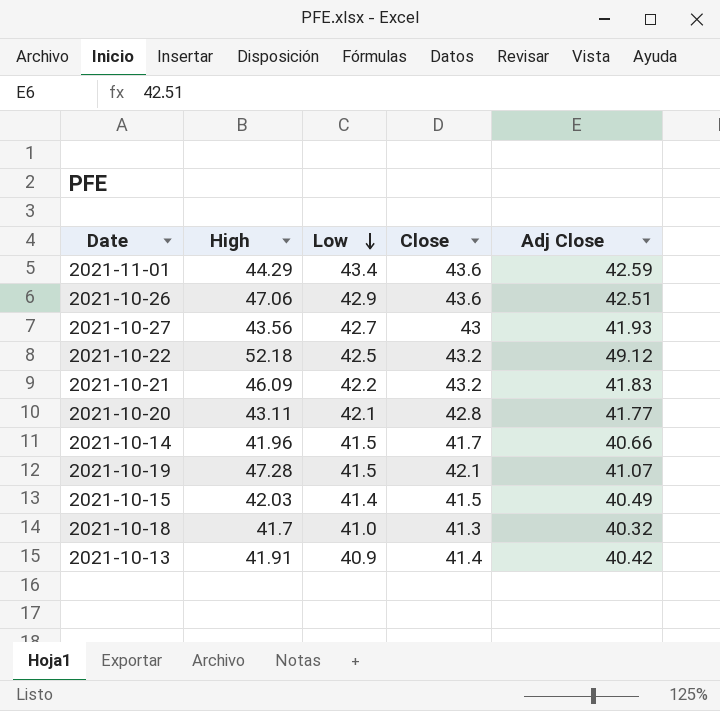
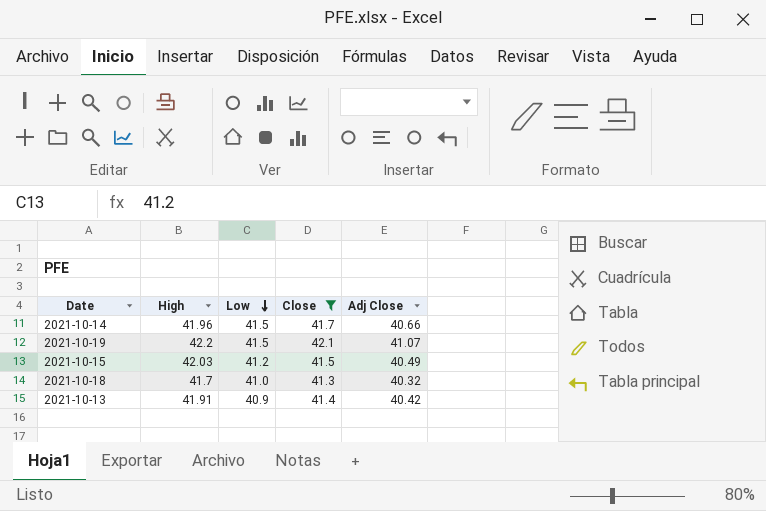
filter: none -> Close <= 42.1
2021-10-19 | High: 47.28 -> 42.2
2021-10-15 | Low: 41.4 -> 41.2

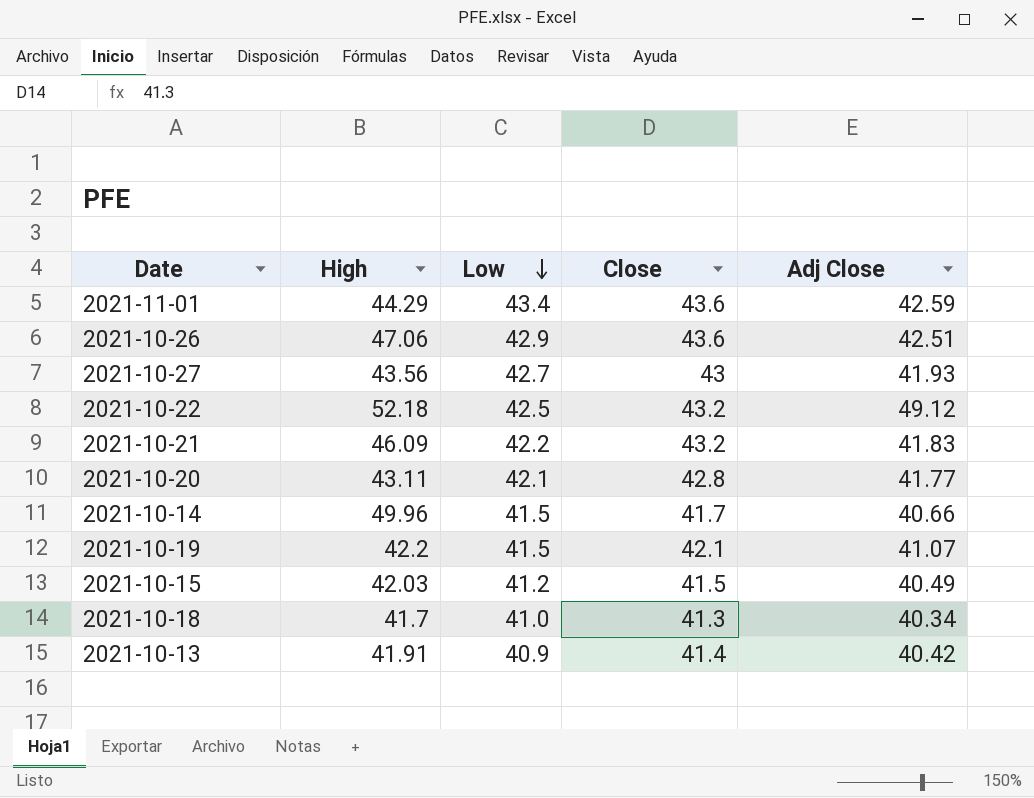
filter: Close <= 42.1 -> none
2021-10-14 | High: 41.96 -> 49.96
2021-10-18 | Adj Close: 40.32 -> 40.34

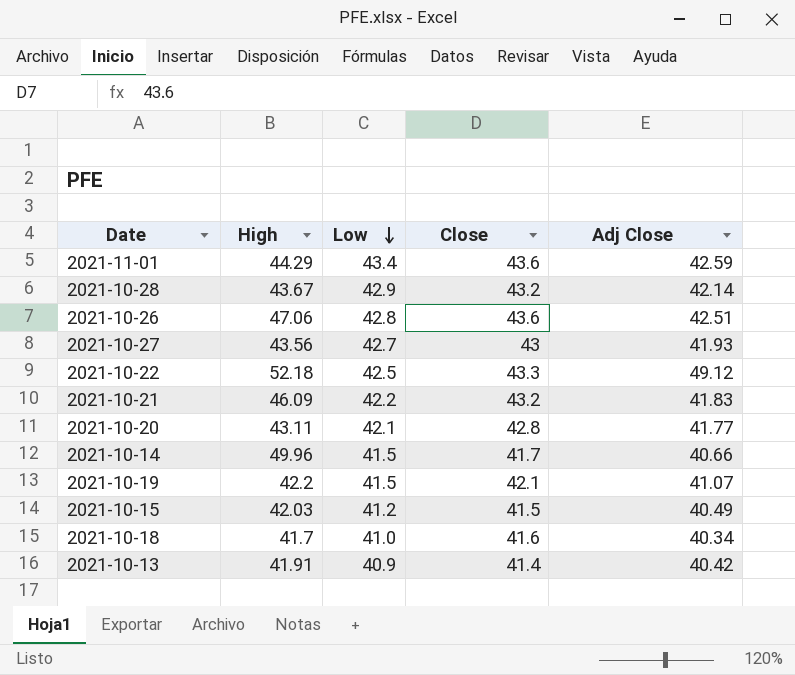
row 2021-10-28: none -> 43.67 | 42.9 | 43.2 | 42.14
2021-10-26 | Low: 42.9 -> 42.8
2021-10-22 | Close: 43.2 -> 43.3
2021-10-18 | Close: 41.3 -> 41.6

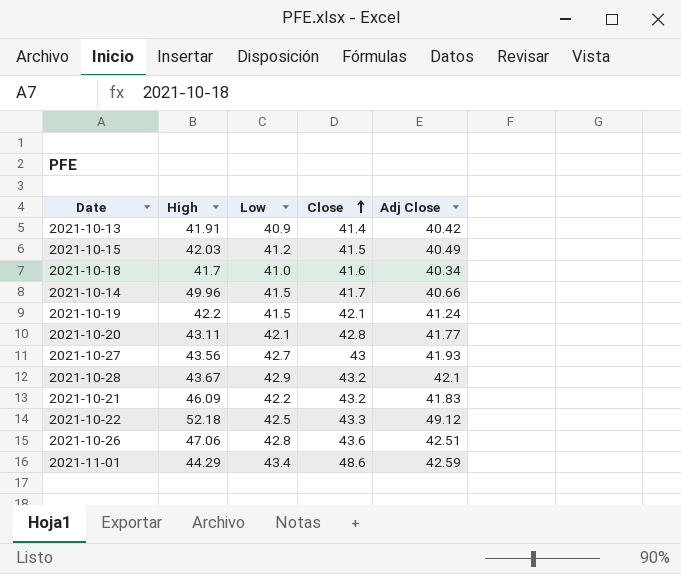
row order: Low descending -> Close ascending
2021-10-19 | Adj Close: 41.07 -> 41.24
2021-10-28 | Adj Close: 42.14 -> 42.1
2021-11-01 | Close: 43.6 -> 48.6

